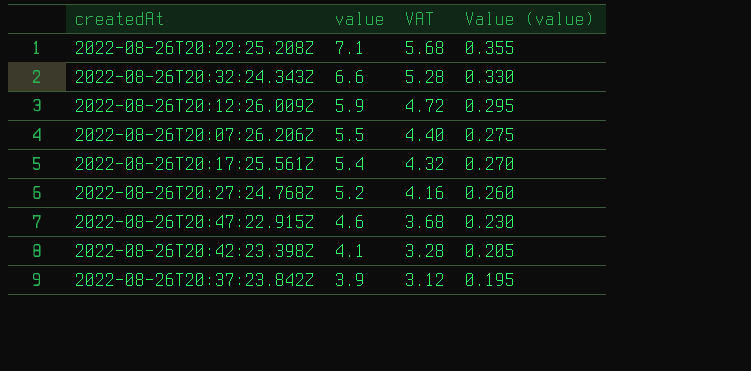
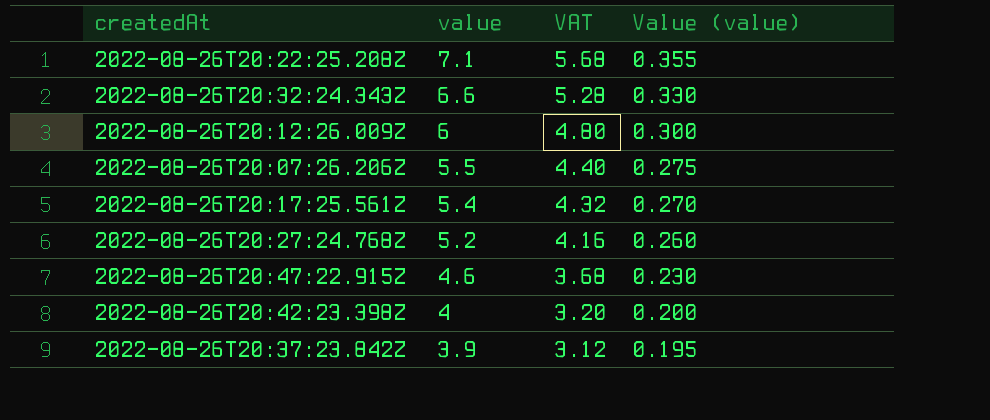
2022-08-26T20:12:26.009Z | value: 5.9 -> 6
2022-08-26T20:12:26.009Z | VAT: 4.72 -> 4.80
2022-08-26T20:12:26.009Z | Value (value): 0.295 -> 0.300
2022-08-26T20:42:23.398Z | value: 4.1 -> 4
2022-08-26T20:42:23.398Z | VAT: 3.28 -> 3.20
2022-08-26T20:42:23.398Z | Value (value): 0.205 -> 0.200

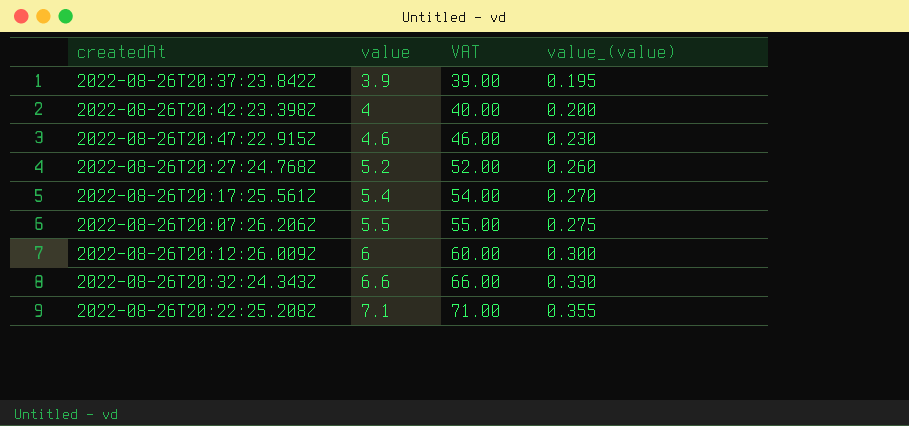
row order: value descending -> value ascending
column VAT | formula: [value] * 0.8 -> [value] * 10
column name: Value (value) -> value_(value)

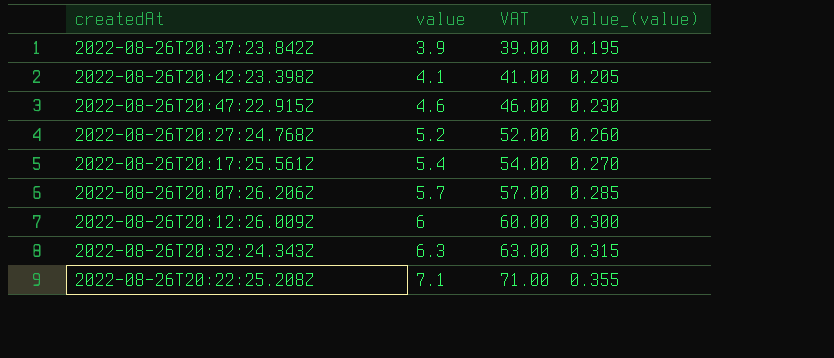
2022-08-26T20:42:23.398Z | value: 4 -> 4.1
2022-08-26T20:42:23.398Z | VAT: 40.00 -> 41.00
2022-08-26T20:42:23.398Z | value_(value): 0.200 -> 0.205
2022-08-26T20:07:26.206Z | value: 5.5 -> 5.7
2022-08-26T20:07:26.206Z | VAT: 55.00 -> 57.00
2022-08-26T20:07:26.206Z | value_(value): 0.275 -> 0.285
2022-08-26T20:32:24.343Z | value: 6.6 -> 6.3
2022-08-26T20:32:24.343Z | VAT: 66.00 -> 63.00
2022-08-26T20:32:24.343Z | value_(value): 0.330 -> 0.315

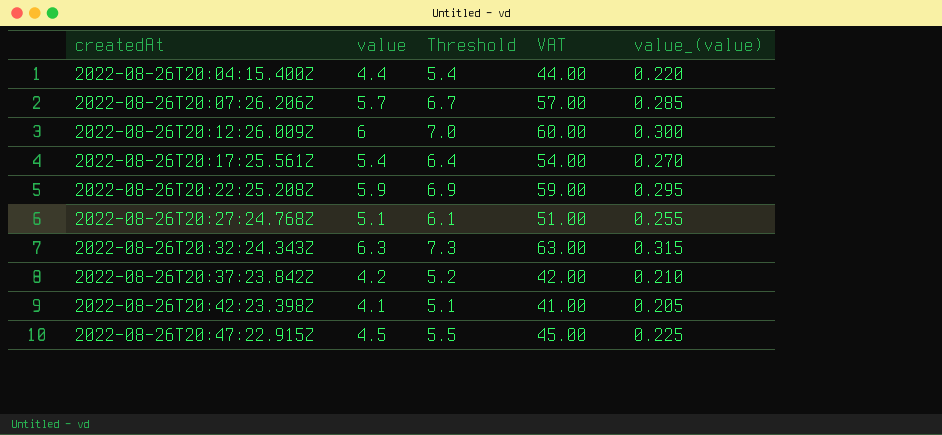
row order: value ascending -> createdAt ascending
column Threshold | formula: none -> [value] + 1
row 2022-08-26T20:04:15.400Z: none -> 4.4 | 5.4 | 44.00 | 0.220
2022-08-26T20:22:25.208Z | value: 7.1 -> 5.9
2022-08-26T20:22:25.208Z | VAT: 71.00 -> 59.00
2022-08-26T20:22:25.208Z | value_(value): 0.355 -> 0.295
2022-08-26T20:27:24.768Z | value: 5.2 -> 5.1
2022-08-26T20:27:24.768Z | VAT: 52.00 -> 51.00
2022-08-26T20:27:24.768Z | value_(value): 0.260 -> 0.255
2022-08-26T20:37:23.842Z | value: 3.9 -> 4.2
2022-08-26T20:37:23.842Z | VAT: 39.00 -> 42.00
2022-08-26T20:37:23.842Z | value_(value): 0.195 -> 0.210
2022-08-26T20:47:22.915Z | value: 4.6 -> 4.5
2022-08-26T20:47:22.915Z | VAT: 46.00 -> 45.00
2022-08-26T20:47:22.915Z | value_(value): 0.230 -> 0.225

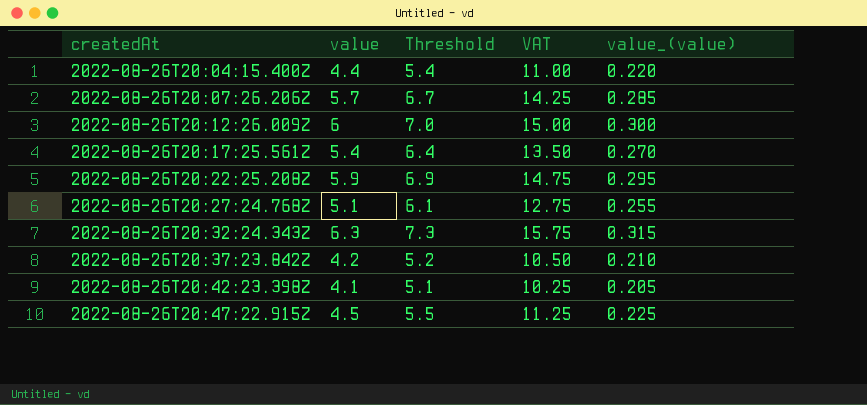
column VAT | formula: [value] * 10 -> [value] * 2.5

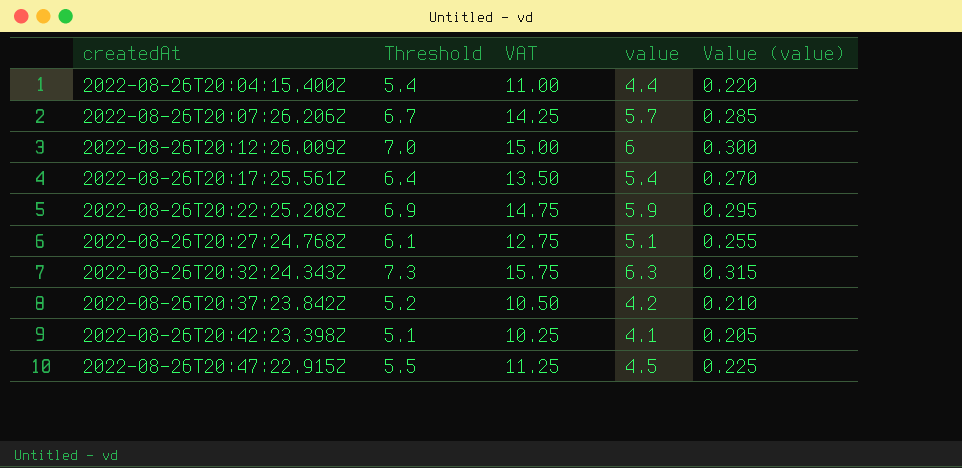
column value | position: 2 -> 4
column name: value_(value) -> Value (value)

